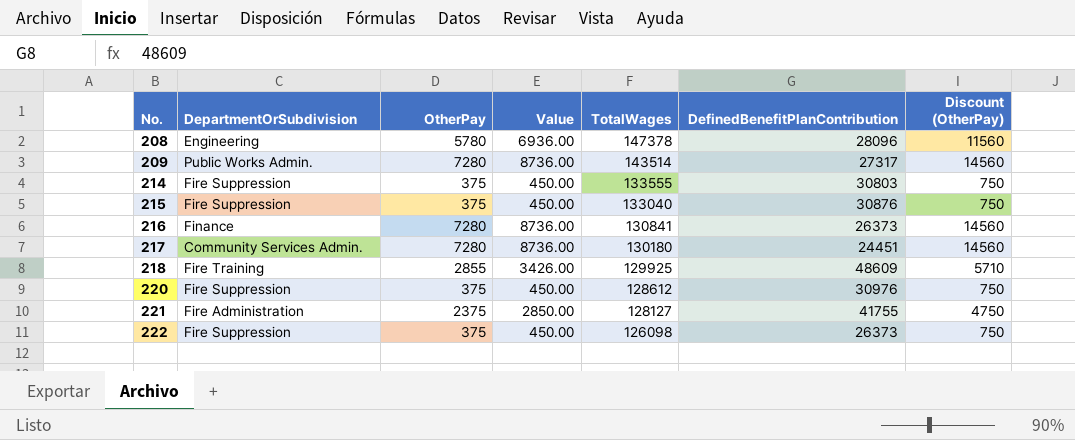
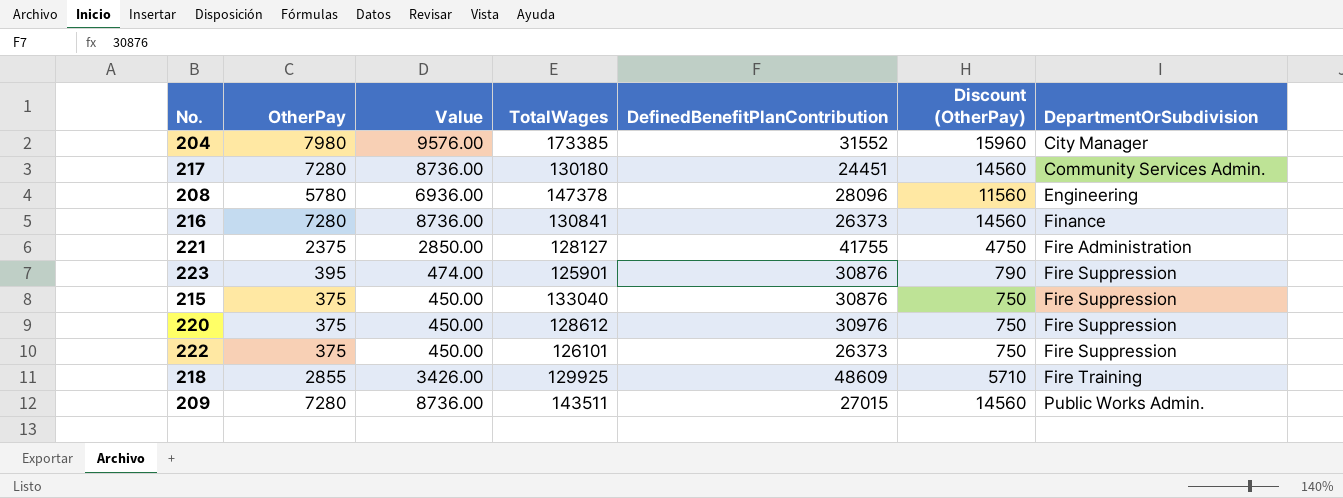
row order: No. ascending -> DepartmentOrSubdivision ascending
column DepartmentOrSubdivision | position: 2 -> 7
row 214: Fire Suppression | 375 | 450.00 | 133555 | 30803 | 750 -> none
row 204: none -> 7980 | 9576.00 | 173385 | 31552 | 15960 | City Manager
row 223: none -> 395 | 474.00 | 125901 | 30876 | 790 | Fire Suppression
222 | TotalWages: 126098 -> 126101
209 | TotalWages: 143514 -> 143511
209 | DefinedBenefitPlanContribution: 27317 -> 27015

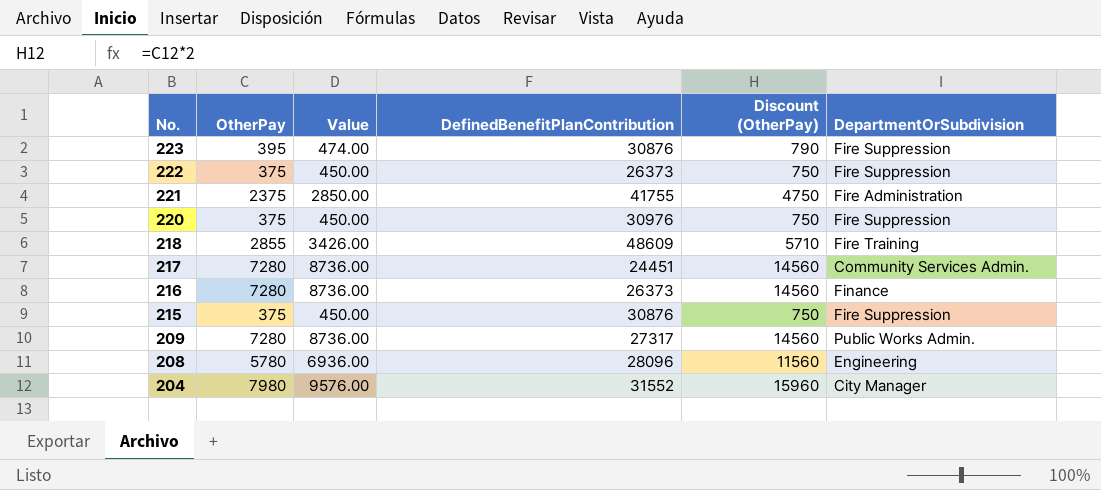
row order: DepartmentOrSubdivision ascending -> No. descending
column TotalWages | position: 4 -> none
209 | DefinedBenefitPlanContribution: 27015 -> 27317

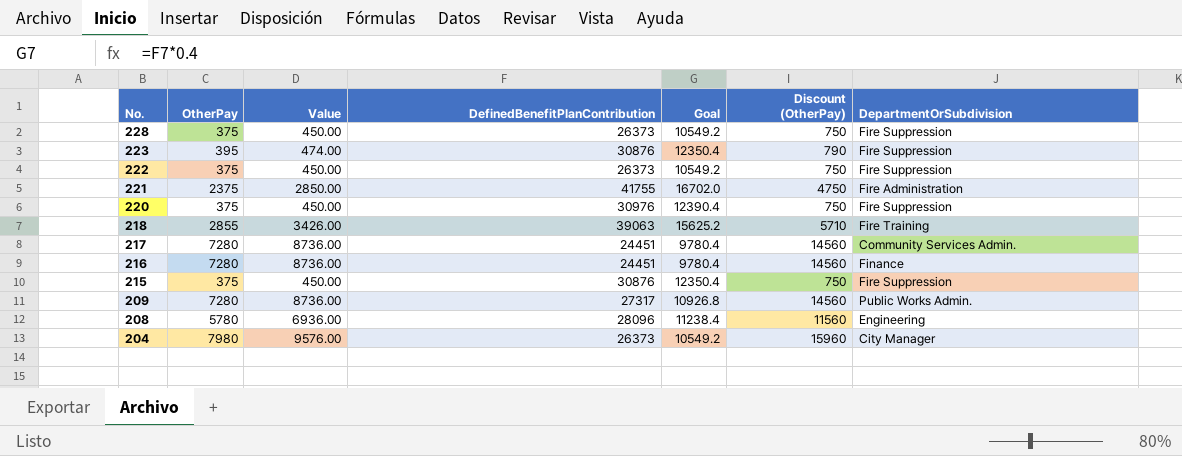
column Goal | formula: none -> [DefinedBenefitPlanContribution] * 0.4
row 228: none -> 375 | 450.00 | 26373 | 10549.2 | 750 | Fire Suppression
218 | DefinedBenefitPlanContribution: 48609 -> 39063
216 | DefinedBenefitPlanContribution: 26373 -> 24451
204 | DefinedBenefitPlanContribution: 31552 -> 26373

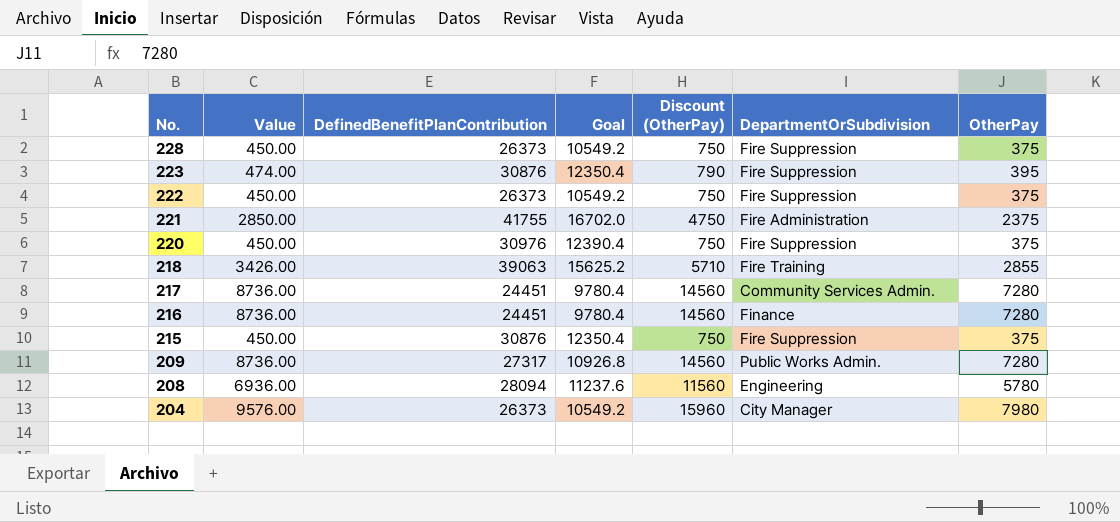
column OtherPay | position: 2 -> 7
208 | DefinedBenefitPlanContribution: 28096 -> 28094
208 | Goal: 11238.4 -> 11237.6

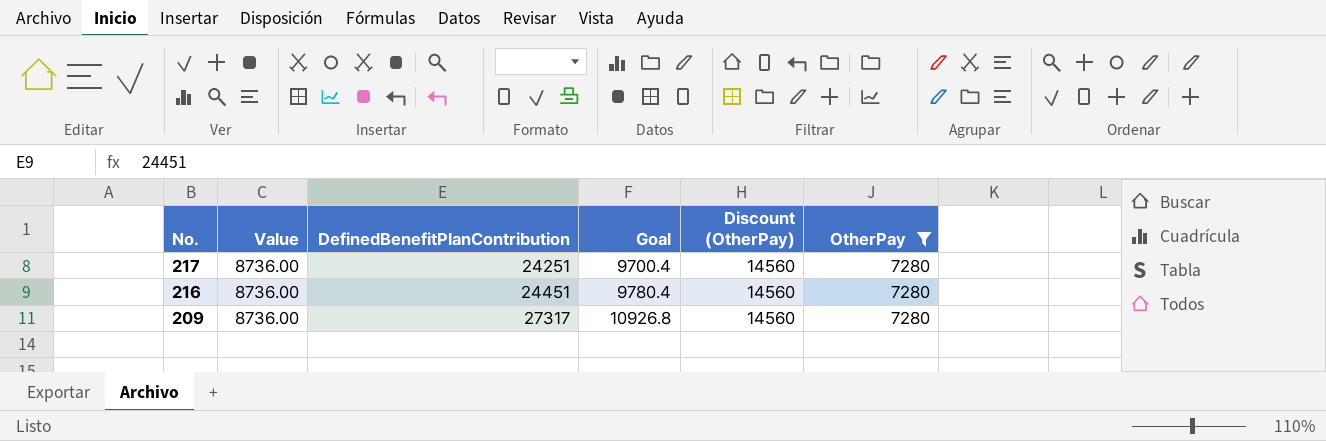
filter: none -> OtherPay = 7280
column DepartmentOrSubdivision | position: 6 -> none
217 | DefinedBenefitPlanContribution: 24451 -> 24251
217 | Goal: 9780.4 -> 9700.4

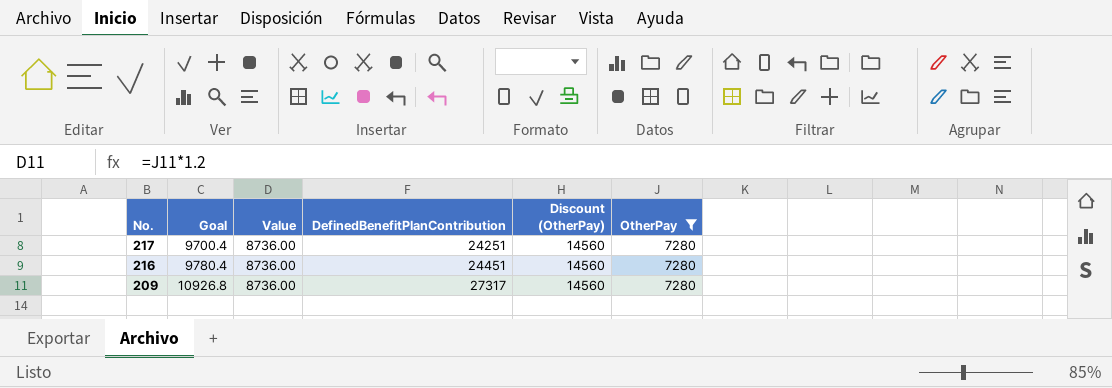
column Goal | position: 4 -> 2

